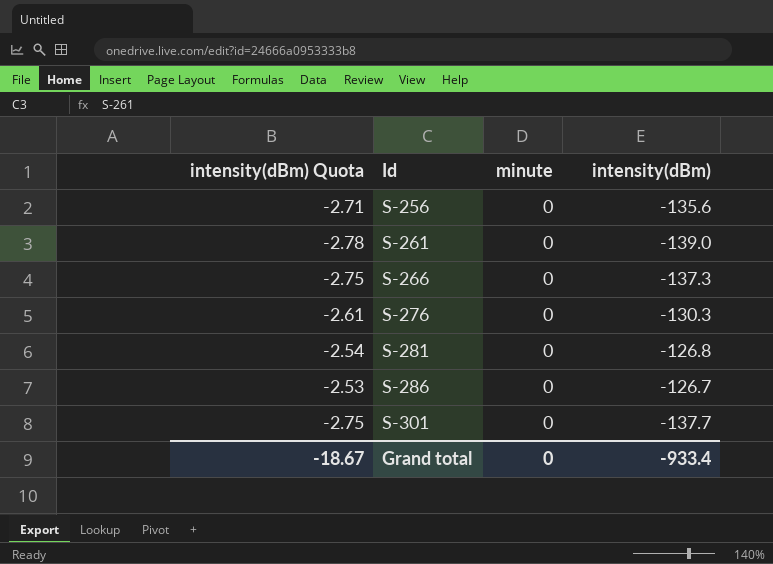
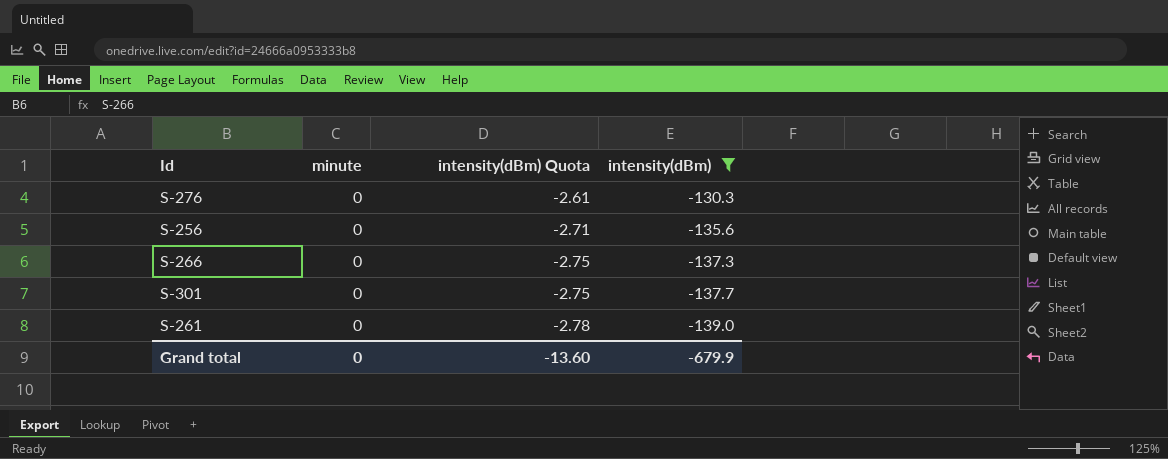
filter: none -> intensity(dBm) <= -130.3
row order: Id ascending -> intensity(dBm) Quota descending
column intensity(dBm) Quota | position: 1 -> 3
Grand total | intensity(dBm) Quota: -18.67 -> -13.60
Grand total | intensity(dBm): -933.4 -> -679.9

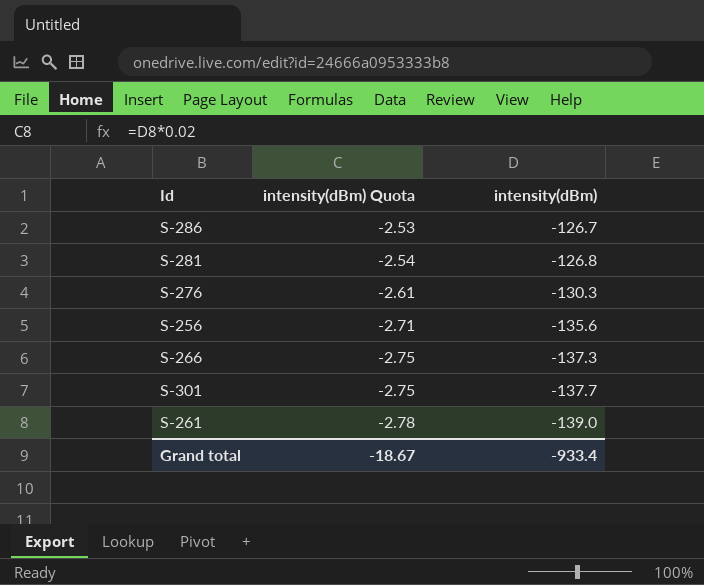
filter: intensity(dBm) <= -130.3 -> none
column minute | position: 2 -> none
Grand total | intensity(dBm) Quota: -13.60 -> -18.67
Grand total | intensity(dBm): -679.9 -> -933.4

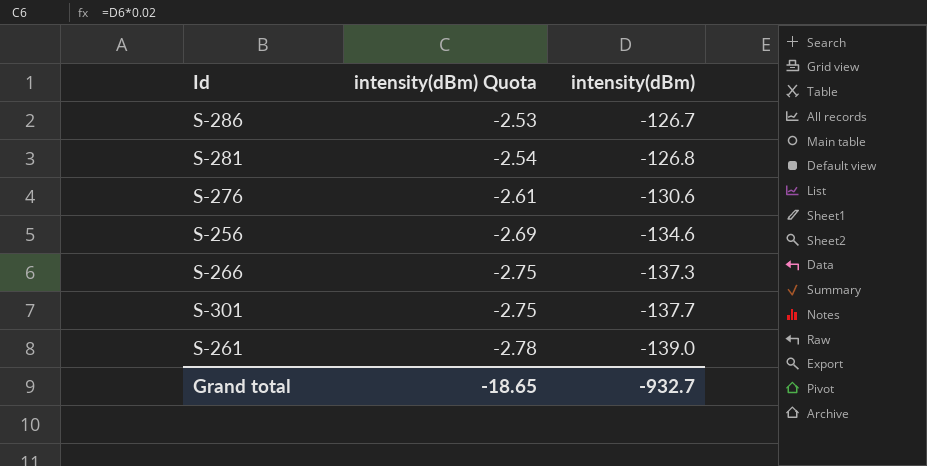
S-276 | intensity(dBm): -130.3 -> -130.6
S-256 | intensity(dBm) Quota: -2.71 -> -2.69
S-256 | intensity(dBm): -135.6 -> -134.6
Grand total | intensity(dBm) Quota: -18.67 -> -18.65
Grand total | intensity(dBm): -933.4 -> -932.7

